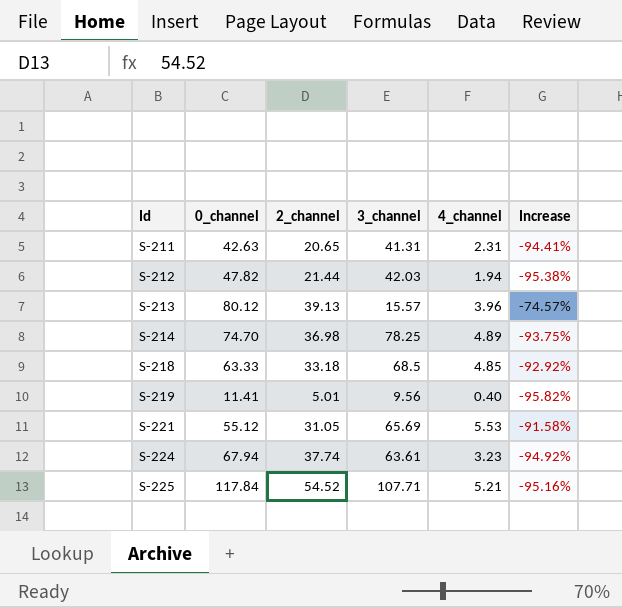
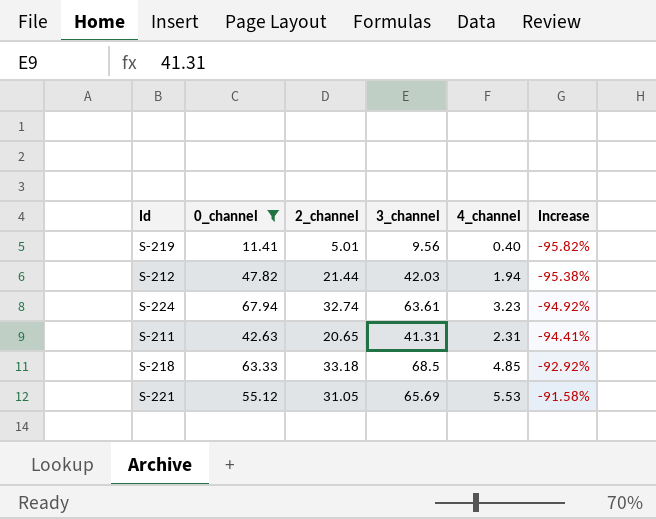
filter: none -> 0_channel <= 67.94
row order: Id ascending -> Increase ascending
S-224 | 2_channel: 37.74 -> 32.74

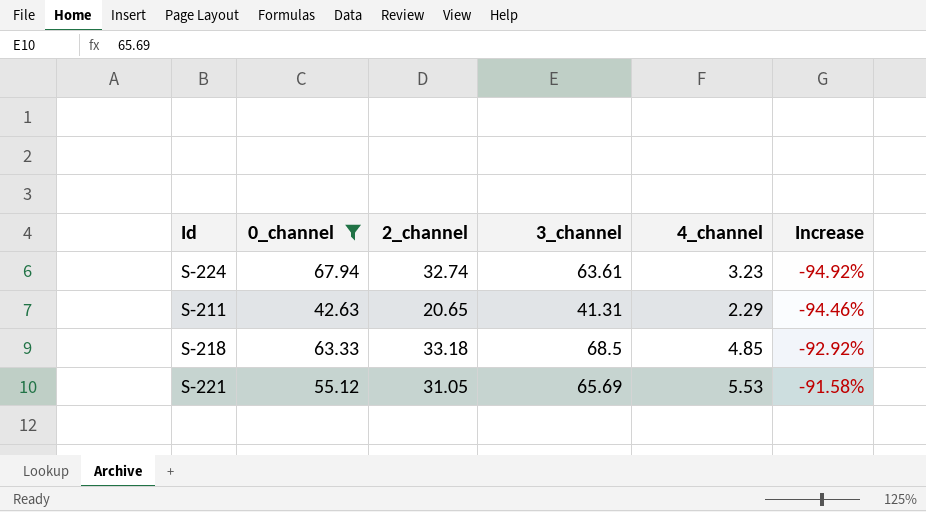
row S-219: 11.41 | 5.01 | 9.56 | 0.40 | -95.82% -> none
row S-212: 47.82 | 21.44 | 42.03 | 1.94 | -95.38% -> none
S-211 | 4_channel: 2.31 -> 2.29
S-211 | Increase: -94.41% -> -94.46%

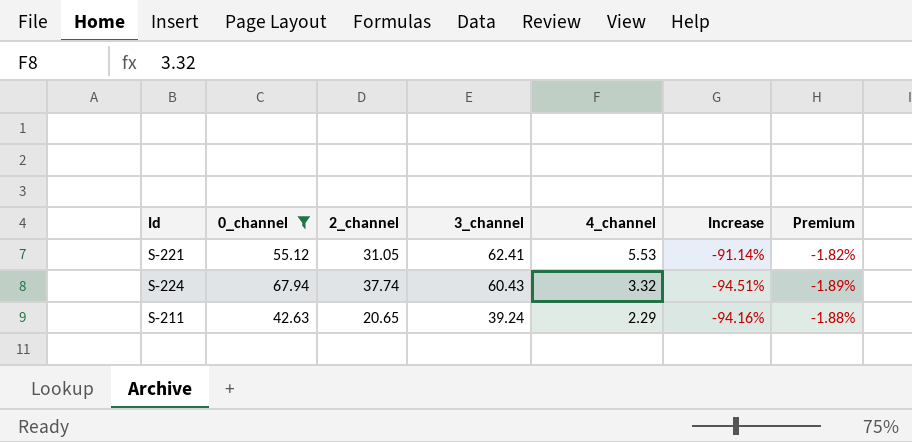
row order: Increase ascending -> 3_channel descending
column Premium | formula: none -> [Increase] * 0.02
row S-218: 63.33 | 33.18 | 68.5 | 4.85 | -92.92% -> none
S-221 | 3_channel: 65.69 -> 62.41
S-221 | Increase: -91.58% -> -91.14%
S-224 | 2_channel: 32.74 -> 37.74
S-224 | 3_channel: 63.61 -> 60.43
S-224 | 4_channel: 3.23 -> 3.32
S-224 | Increase: -94.92% -> -94.51%
S-211 | 3_channel: 41.31 -> 39.24
S-211 | Increase: -94.46% -> -94.16%

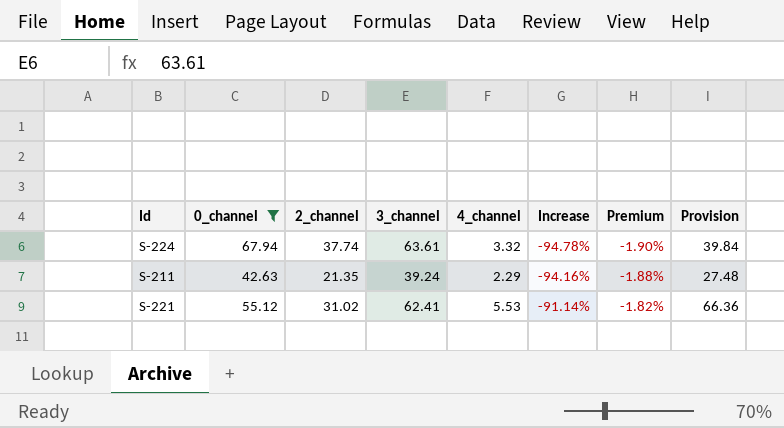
row order: 3_channel descending -> Increase ascending
column Provision | formula: none -> [4_channel] * 12
S-224 | 3_channel: 60.43 -> 63.61
S-224 | Increase: -94.51% -> -94.78%
S-224 | Premium: -1.89% -> -1.90%
S-211 | 2_channel: 20.65 -> 21.35
S-221 | 2_channel: 31.05 -> 31.02

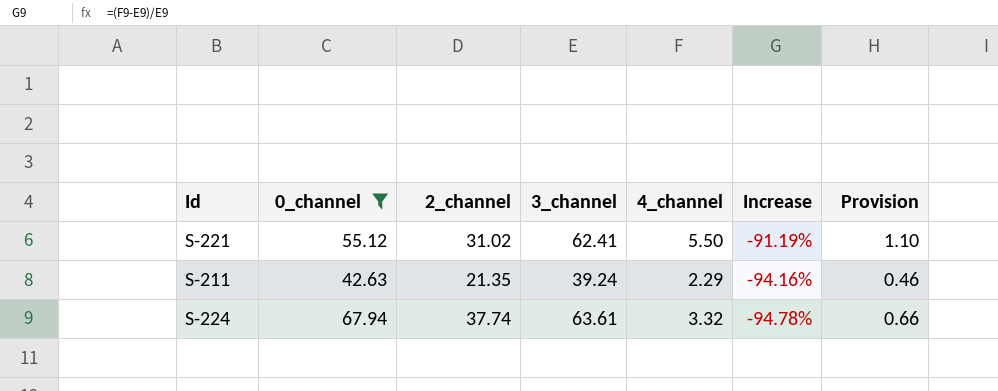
row order: Increase ascending -> Increase descending
column Premium | formula: [Increase] * 0.02 -> none
column Provision | formula: [4_channel] * 12 -> [4_channel] * 0.2
S-221 | 4_channel: 5.53 -> 5.50
S-221 | Increase: -91.14% -> -91.19%

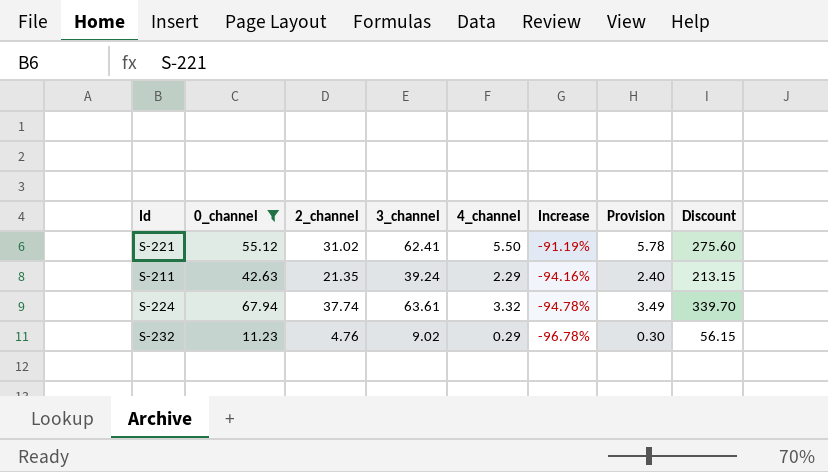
column Provision | formula: [4_channel] * 0.2 -> [4_channel] * 1.05
column Discount | formula: none -> [0_channel] * 5
row S-232: none -> 11.23 | 4.76 | 9.02 | 0.29 | -96.78% | 0.30 | 56.15

